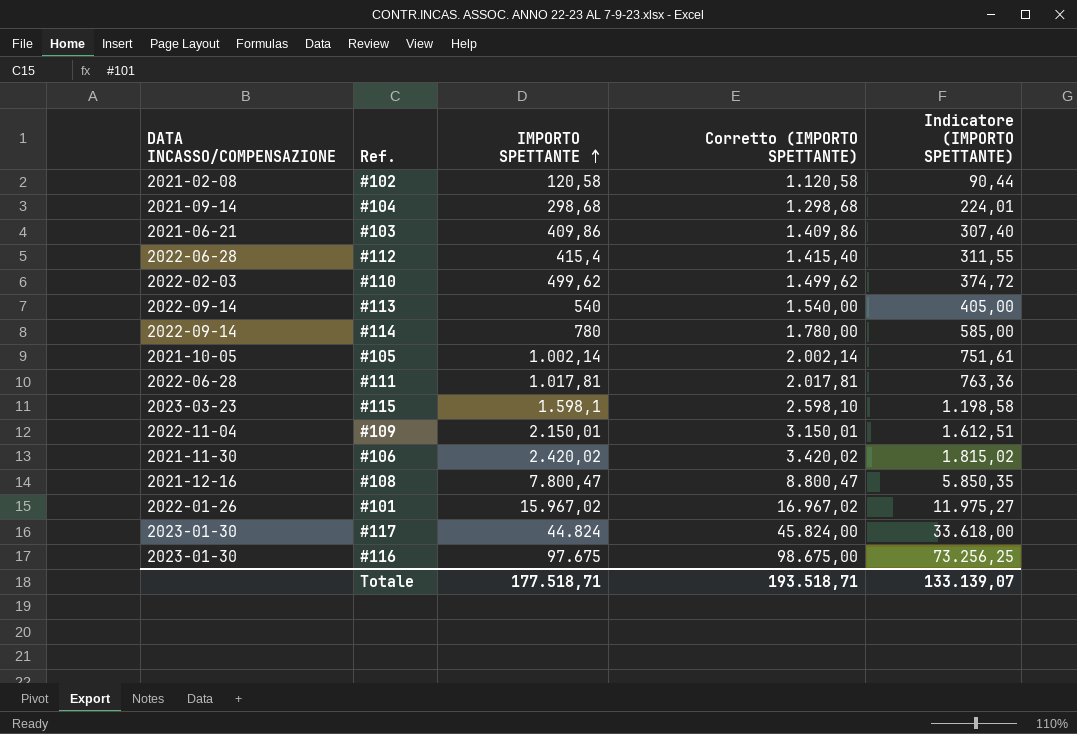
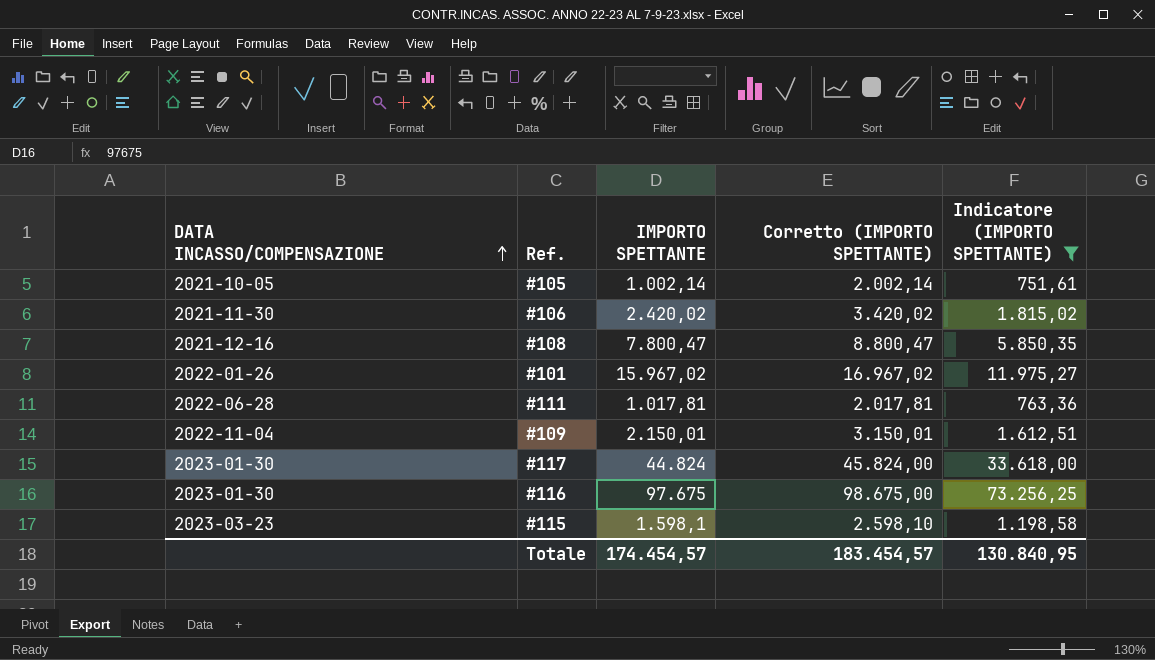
filter: none -> Indicatore (IMPORTO SPETTANTE) >= 751,61
row order: IMPORTO SPETTANTE ascending -> DATA INCASSO/COMPENSAZIONE ascending
Totale | IMPORTO SPETTANTE: 177.518,71 -> 174.454,57
Totale | Corretto (IMPORTO SPETTANTE): 193.518,71 -> 183.454,57
Totale | Indicatore (IMPORTO SPETTANTE): 133.139,07 -> 130.840,95

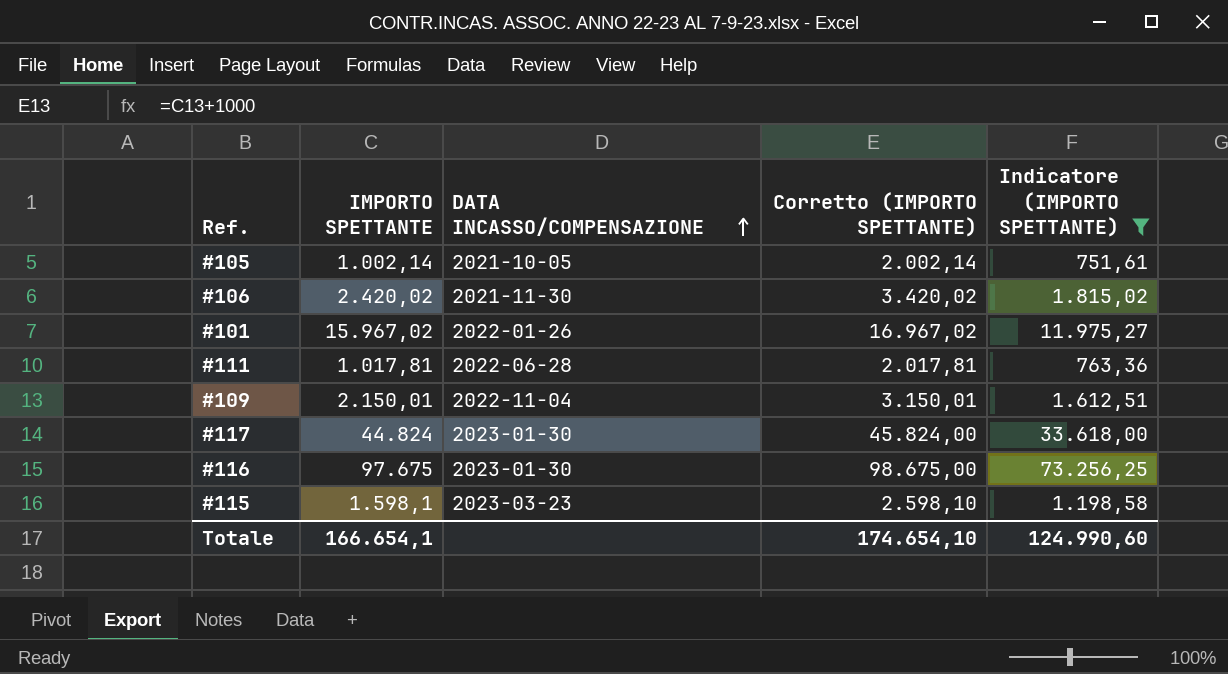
column DATA INCASSO/COMPENSAZIONE | position: 1 -> 3
row #108: 2021-12-16 | 7.800,47 | 8.800,47 | 5.850,35 -> none
Totale | IMPORTO SPETTANTE: 174.454,57 -> 166.654,1
Totale | Corretto (IMPORTO SPETTANTE): 183.454,57 -> 174.654,10
Totale | Indicatore (IMPORTO SPETTANTE): 130.840,95 -> 124.990,60

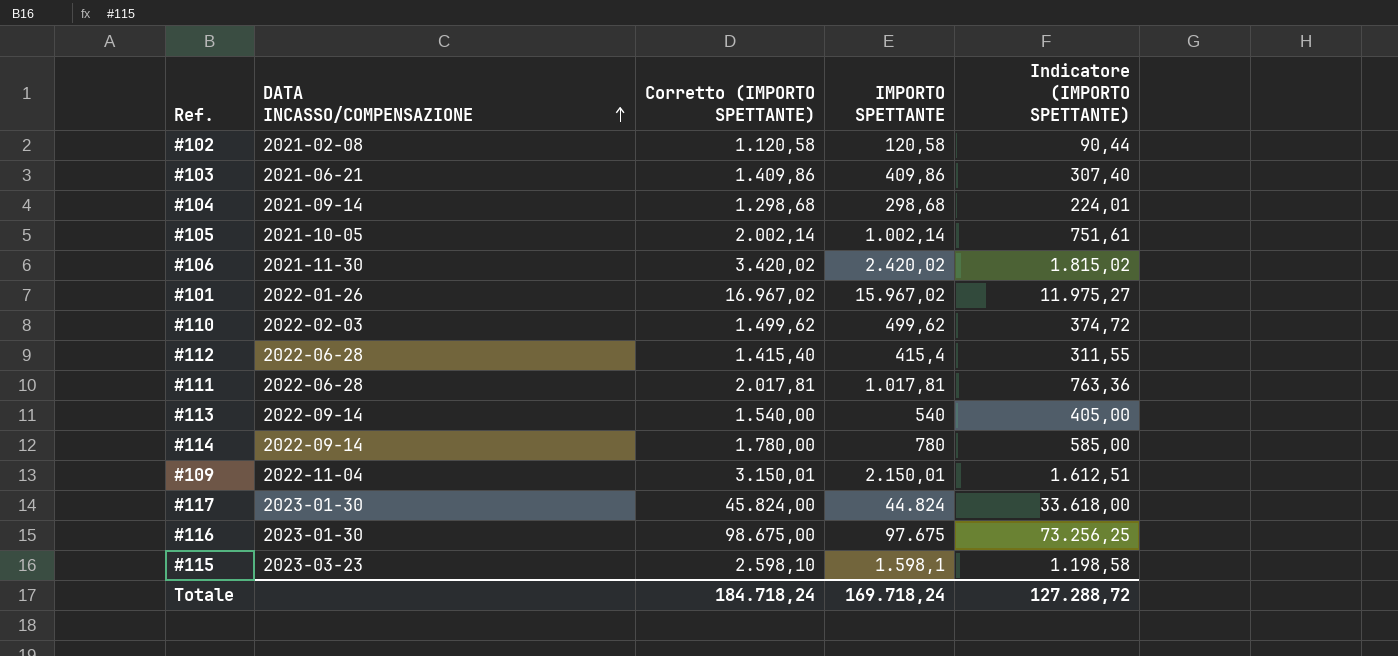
filter: Indicatore (IMPORTO SPETTANTE) >= 751,61 -> none
column IMPORTO SPETTANTE | position: 2 -> 4
Totale | Corretto (IMPORTO SPETTANTE): 174.654,10 -> 184.718,24
Totale | IMPORTO SPETTANTE: 166.654,1 -> 169.718,24
Totale | Indicatore (IMPORTO SPETTANTE): 124.990,60 -> 127.288,72

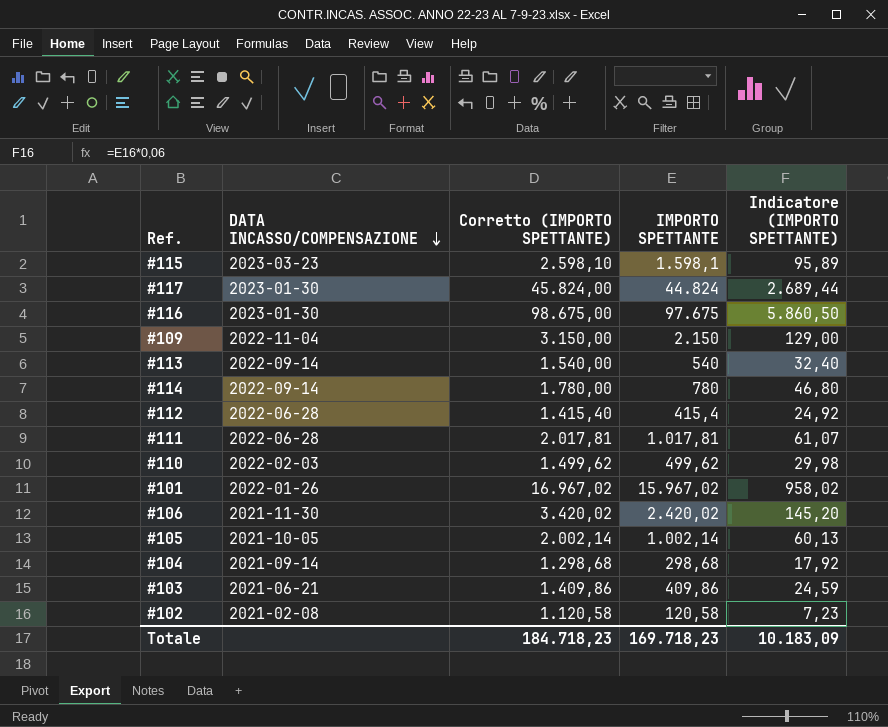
row order: DATA INCASSO/COMPENSAZIONE ascending -> DATA INCASSO/COMPENSAZIONE descending
column Indicatore (IMPORTO SPETTANTE) | formula: [IMPORTO SPETTANTE] * 0,75 -> [IMPORTO SPETTANTE] * 0,06
#109 | Corretto (IMPORTO SPETTANTE): 3.150,01 -> 3.150,00
#109 | IMPORTO SPETTANTE: 2.150,01 -> 2.150
Totale | Corretto (IMPORTO SPETTANTE): 184.718,24 -> 184.718,23
Totale | IMPORTO SPETTANTE: 169.718,24 -> 169.718,23
Totale | Indicatore (IMPORTO SPETTANTE): 127.288,72 -> 10.183,09

